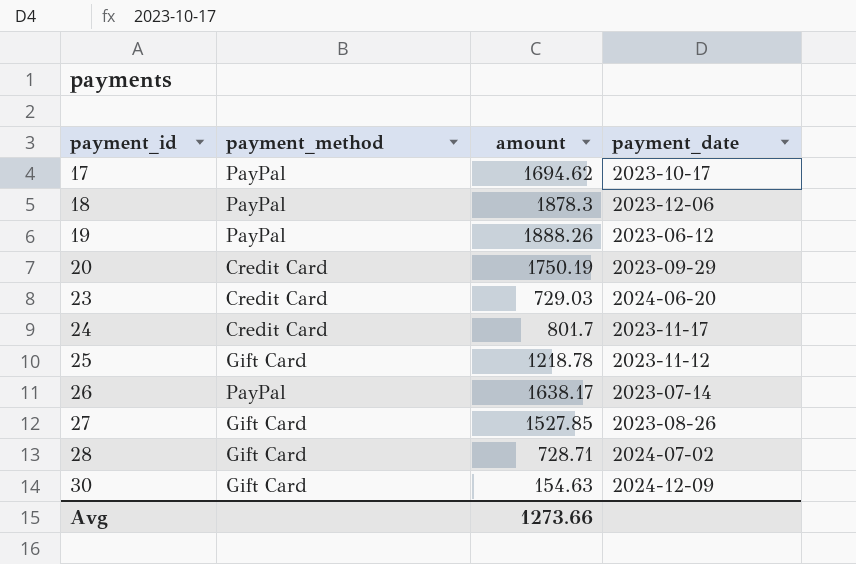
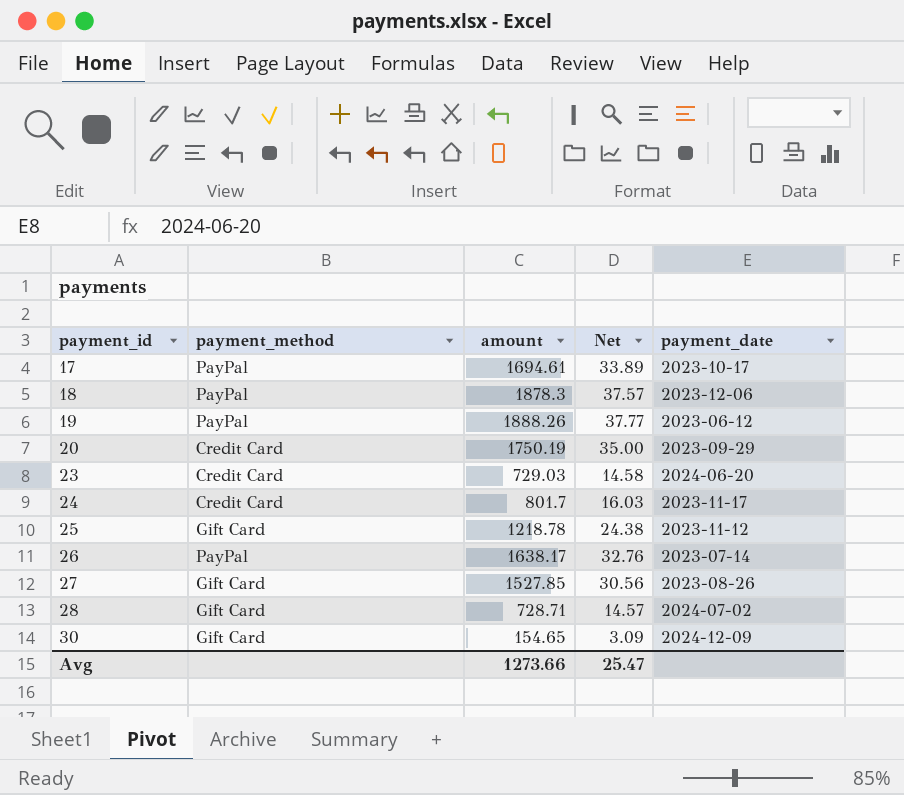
column Net | formula: none -> [amount] * 0.02
17 | amount: 1694.62 -> 1694.61
30 | amount: 154.63 -> 154.65

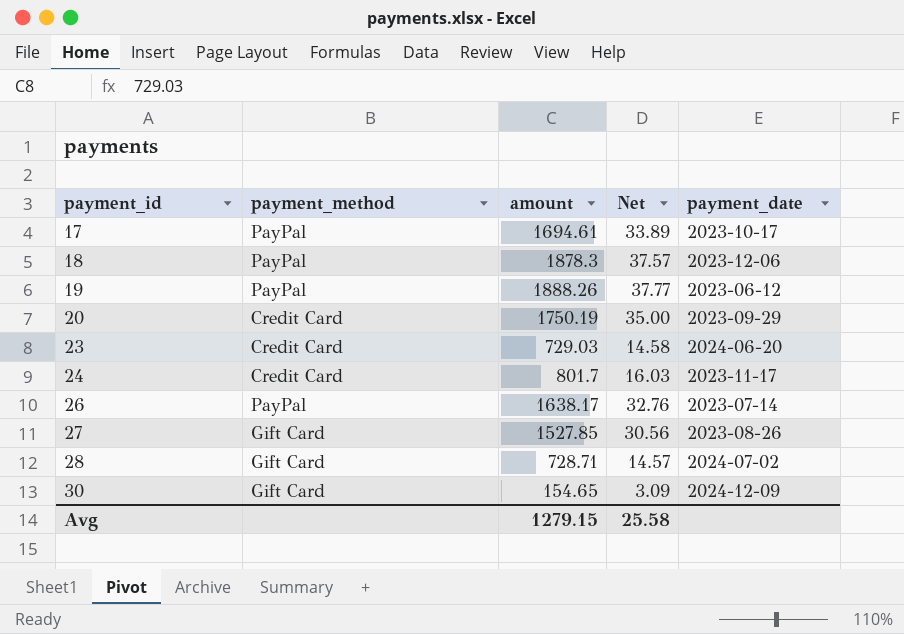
row 25: Gift Card | 1218.78 | 24.38 | 2023-11-12 -> none
Avg | amount: 1273.66 -> 1279.15
Avg | Net: 25.47 -> 25.58

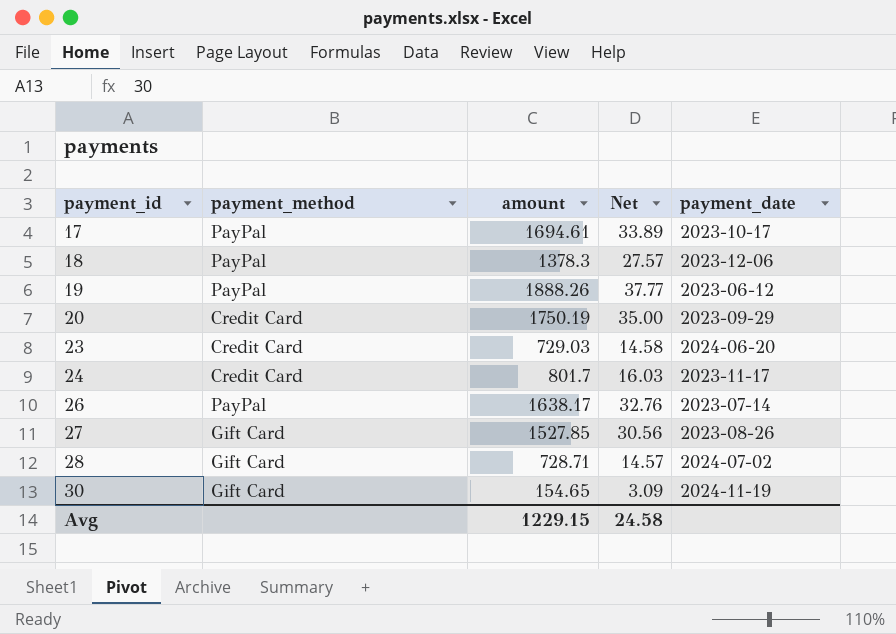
18 | amount: 1878.3 -> 1378.3
18 | Net: 37.57 -> 27.57
30 | payment_date: 2024-12-09 -> 2024-11-19
Avg | amount: 1279.15 -> 1229.15
Avg | Net: 25.58 -> 24.58

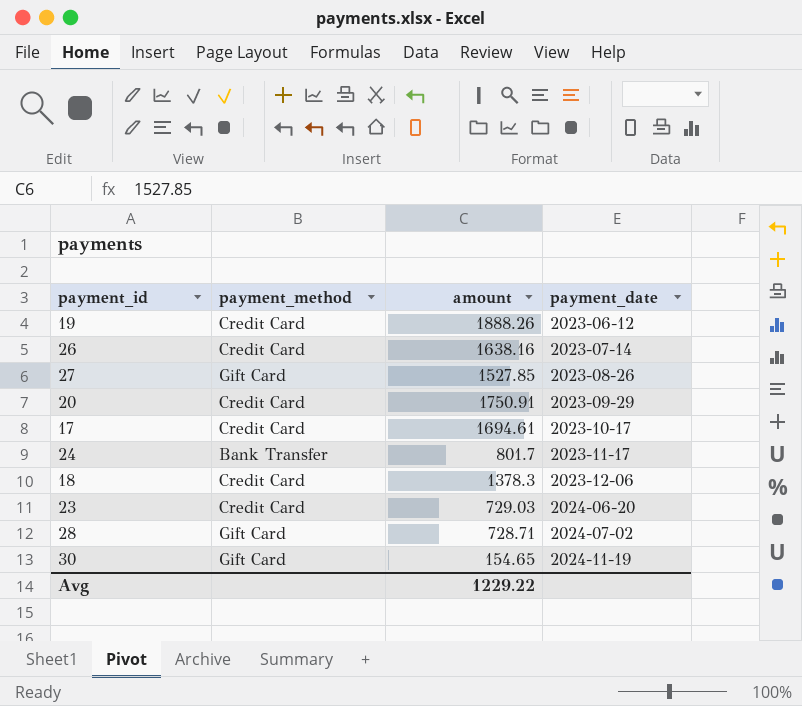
row order: payment_id ascending -> payment_date ascending
column Net | formula: [amount] * 0.02 -> none
19 | payment_method: PayPal -> Credit Card
26 | payment_method: PayPal -> Credit Card
26 | amount: 1638.17 -> 1638.16
20 | amount: 1750.19 -> 1750.91
17 | payment_method: PayPal -> Credit Card
24 | payment_method: Credit Card -> Bank Transfer
18 | payment_method: PayPal -> Credit Card
Avg | amount: 1229.15 -> 1229.22

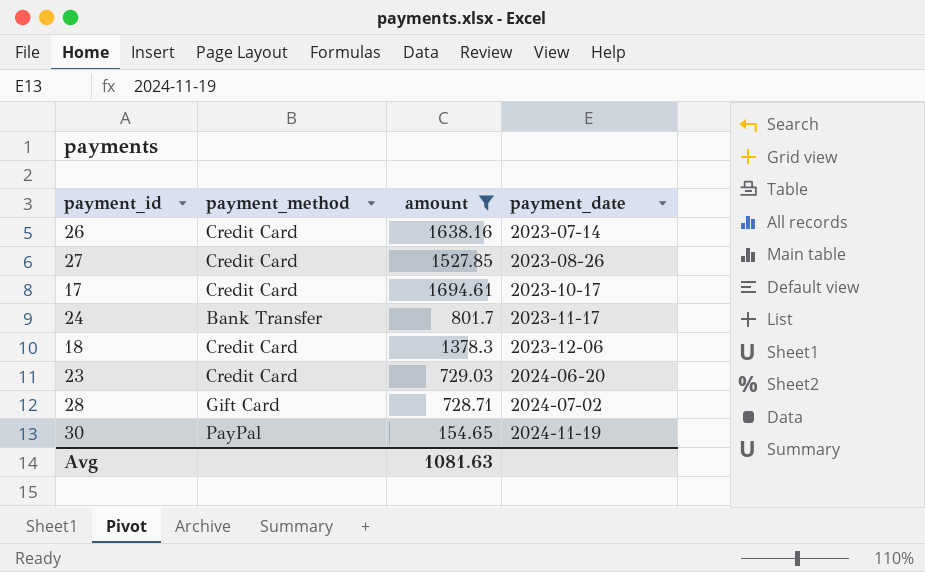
filter: none -> amount <= 1694.61
27 | payment_method: Gift Card -> Credit Card
30 | payment_method: Gift Card -> PayPal
Avg | amount: 1229.22 -> 1081.63

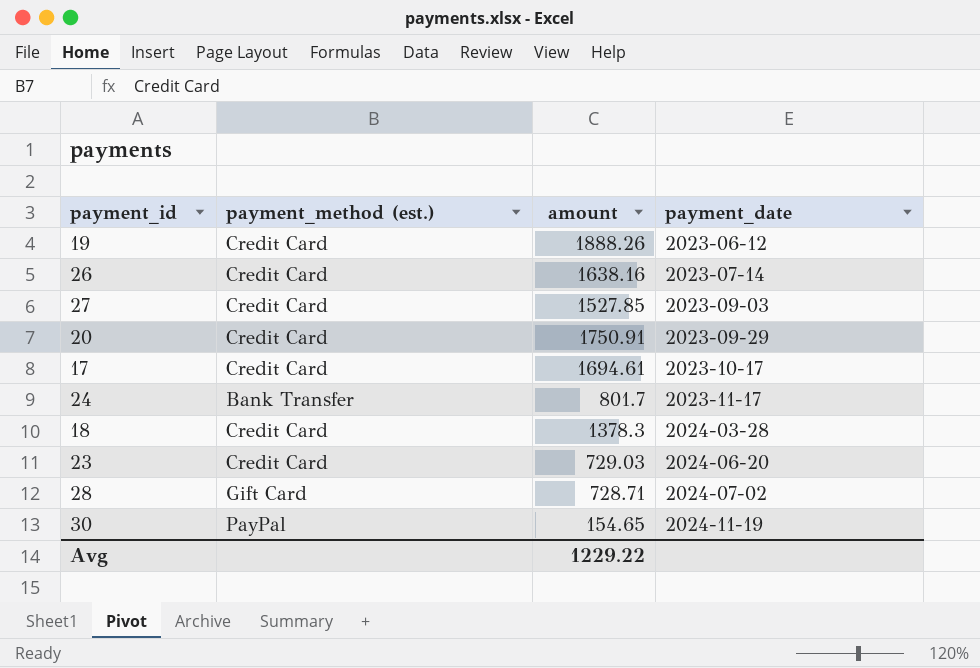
filter: amount <= 1694.61 -> none
column name: payment_method -> payment_method (est.)
27 | payment_date: 2023-08-26 -> 2023-09-03
18 | payment_date: 2023-12-06 -> 2024-03-28
Avg | amount: 1081.63 -> 1229.22

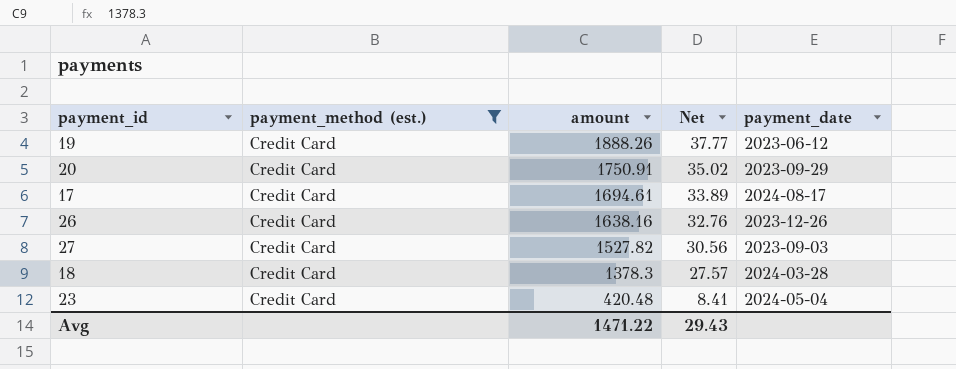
filter: none -> payment_method (est.) = Credit Card
row order: payment_date ascending -> amount descending
column Net | formula: none -> [amount] * 0.02
17 | payment_date: 2023-10-17 -> 2024-08-17
26 | payment_date: 2023-07-14 -> 2023-12-26
27 | amount: 1527.85 -> 1527.82
23 | amount: 729.03 -> 420.48
23 | payment_date: 2024-06-20 -> 2024-05-04
Avg | amount: 1229.22 -> 1471.22

